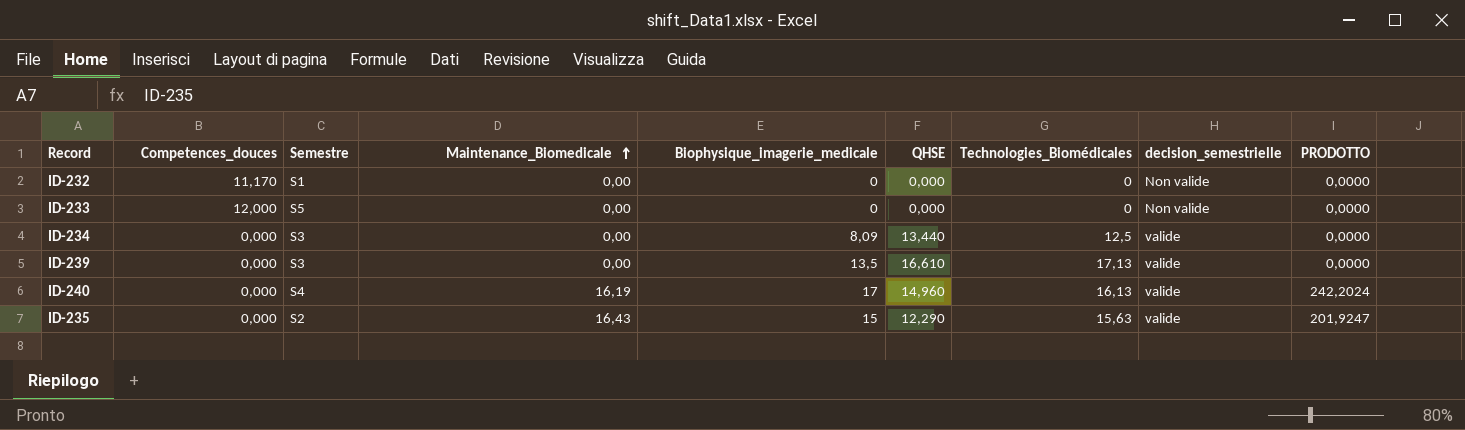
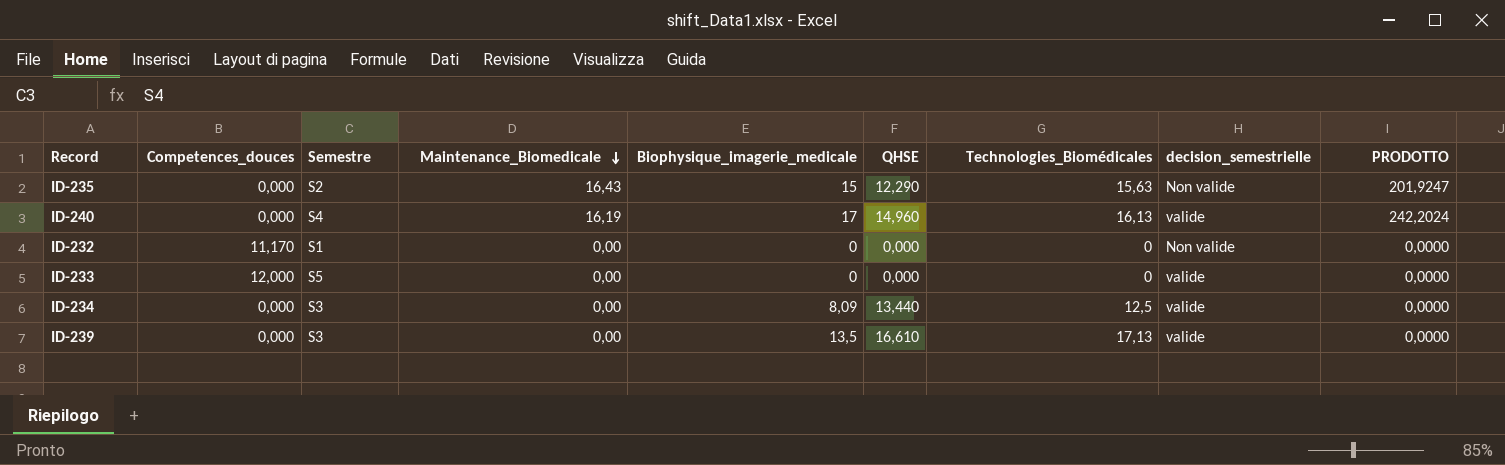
row order: Maintenance_Biomedicale ascending -> Maintenance_Biomedicale descending
ID-235 | decision_semestrielle: valide -> Non valide
ID-233 | decision_semestrielle: Non valide -> valide

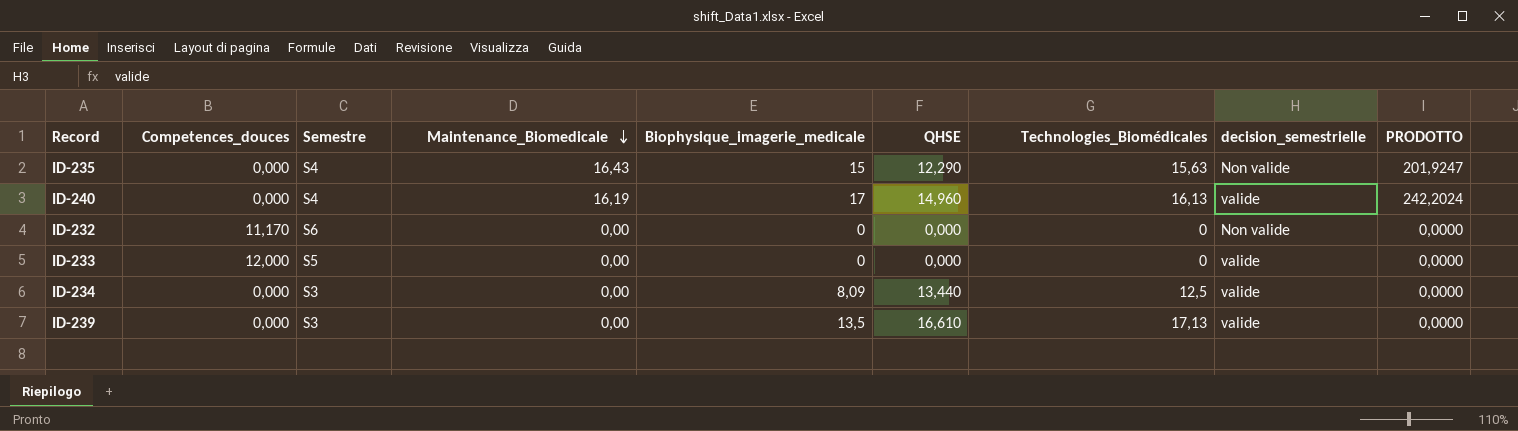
ID-235 | Semestre: S2 -> S4
ID-232 | Semestre: S1 -> S6

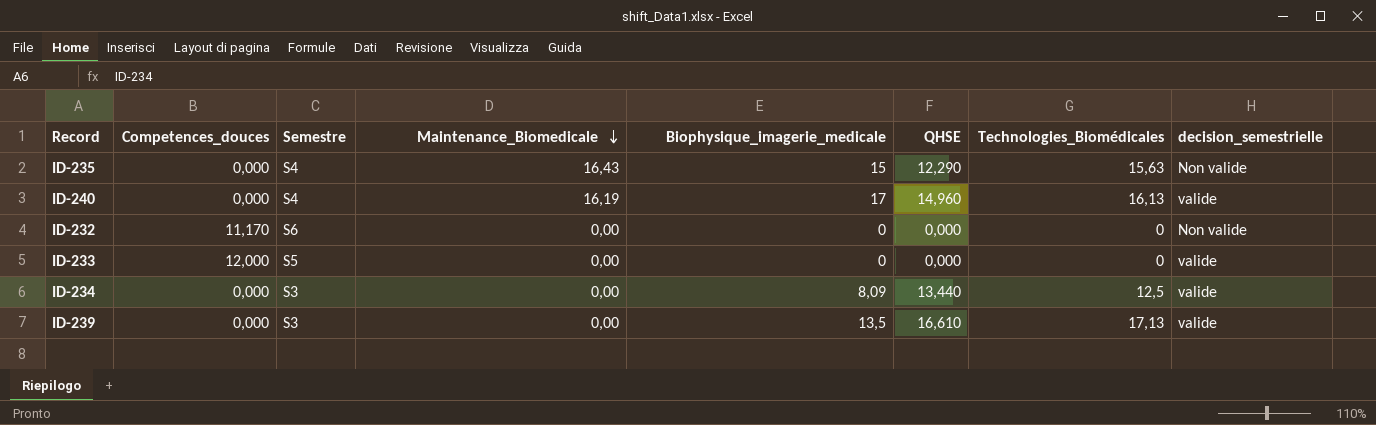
column PRODOTTO | formula: [Maintenance_Biomedicale] * [QHSE] -> none

